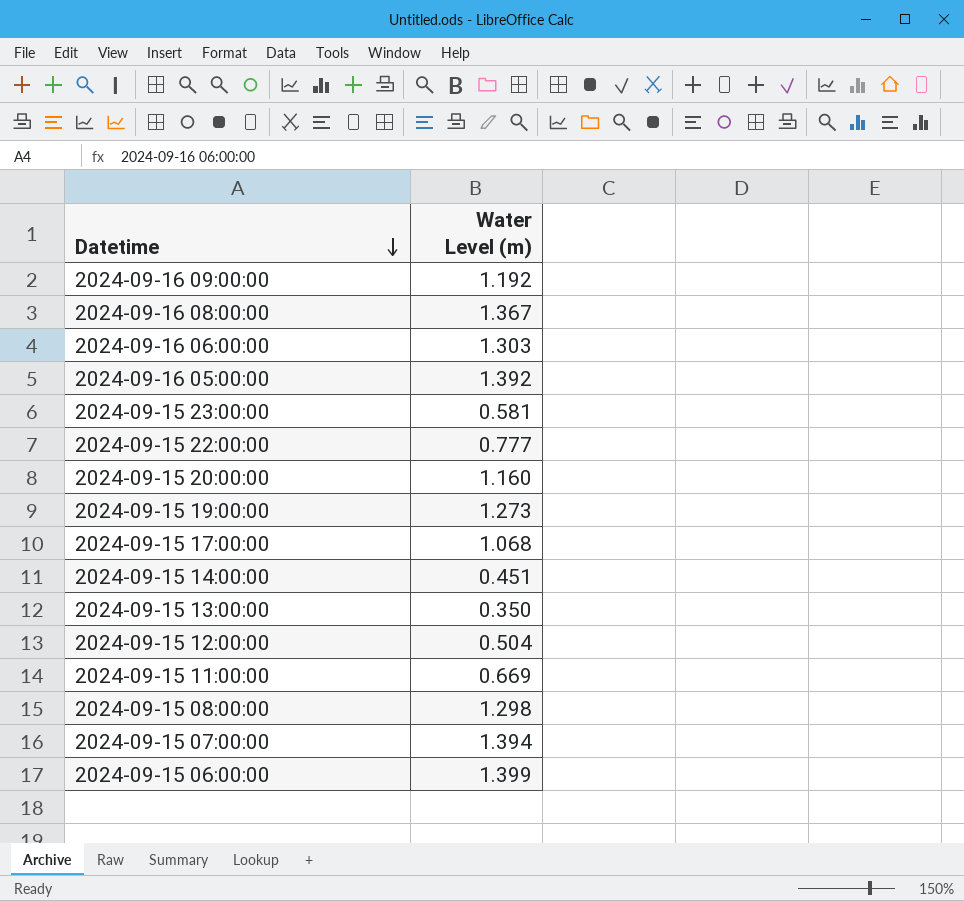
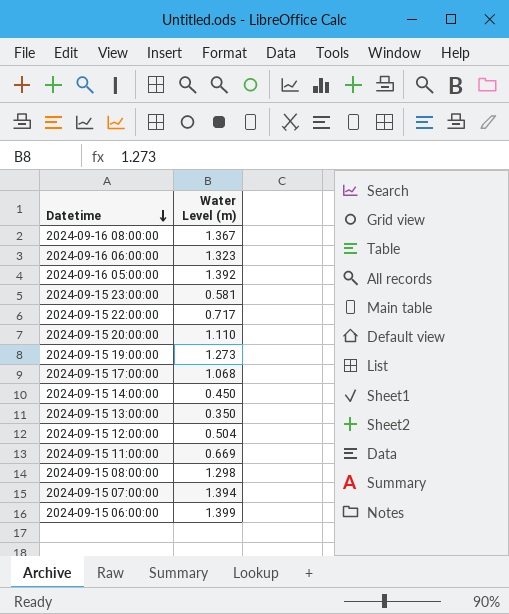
row 2024-09-16 09:00:00: 1.192 -> none
2024-09-16 06:00:00 | Water Level (m): 1.303 -> 1.323
2024-09-15 22:00:00 | Water Level (m): 0.777 -> 0.717
2024-09-15 20:00:00 | Water Level (m): 1.160 -> 1.110
2024-09-15 14:00:00 | Water Level (m): 0.451 -> 0.450

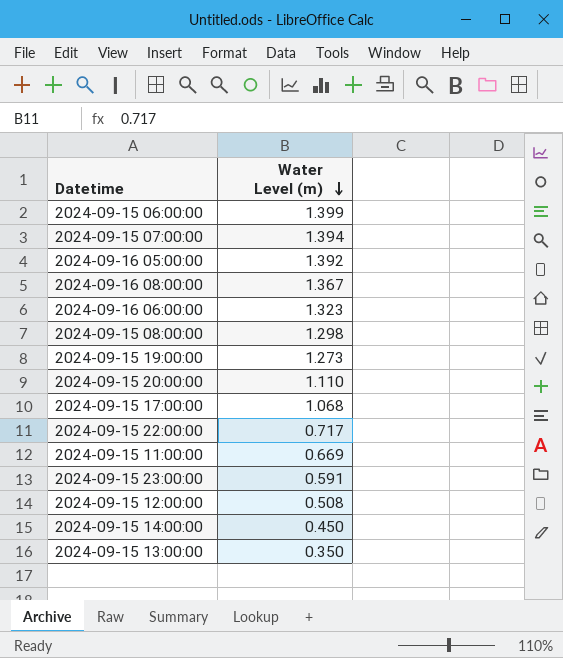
row order: Datetime descending -> Water Level (m) descending
2024-09-15 23:00:00 | Water Level (m): 0.581 -> 0.591
2024-09-15 12:00:00 | Water Level (m): 0.504 -> 0.508

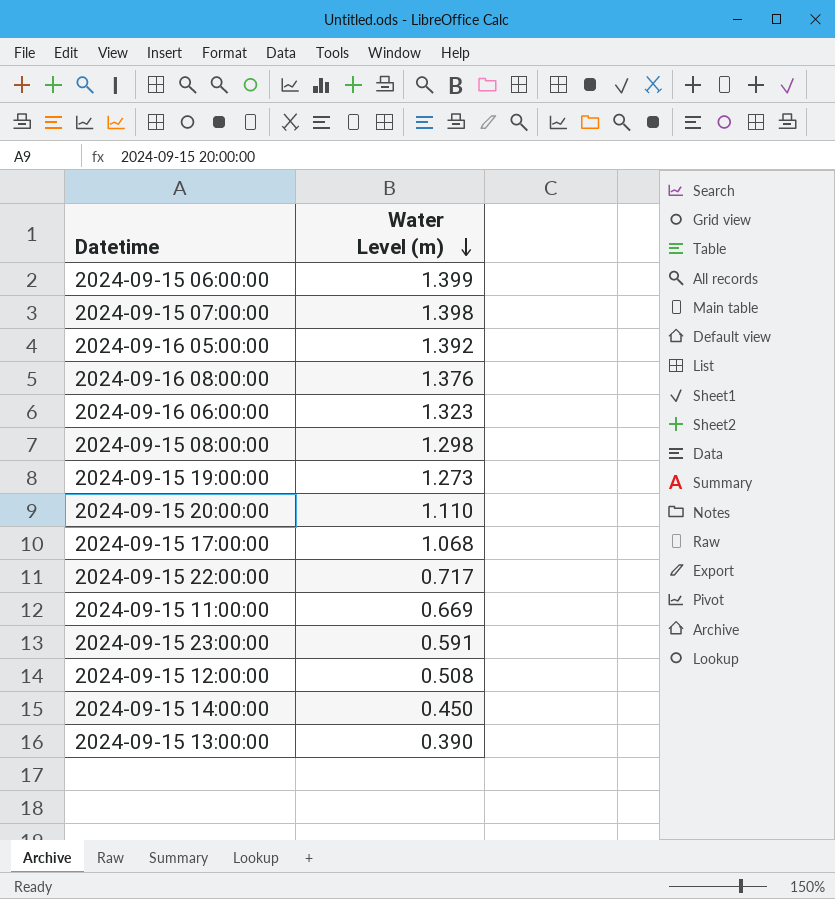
2024-09-15 07:00:00 | Water Level (m): 1.394 -> 1.398
2024-09-16 08:00:00 | Water Level (m): 1.367 -> 1.376
2024-09-15 13:00:00 | Water Level (m): 0.350 -> 0.390

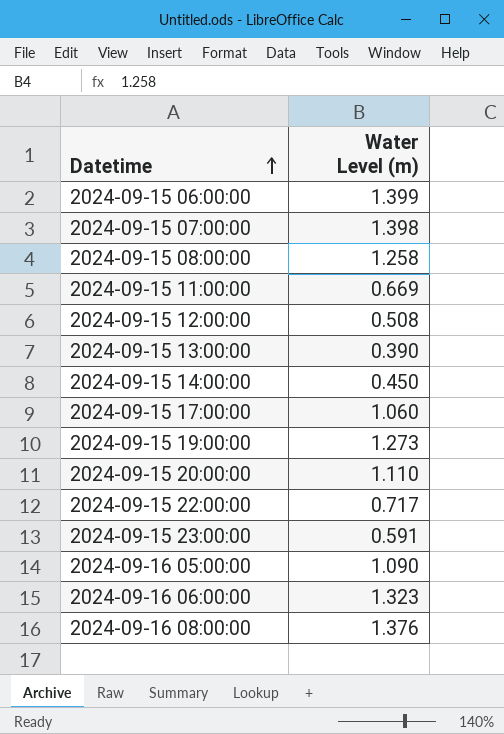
row order: Water Level (m) descending -> Datetime ascending
2024-09-15 08:00:00 | Water Level (m): 1.298 -> 1.258
2024-09-15 17:00:00 | Water Level (m): 1.068 -> 1.060
2024-09-16 05:00:00 | Water Level (m): 1.392 -> 1.090

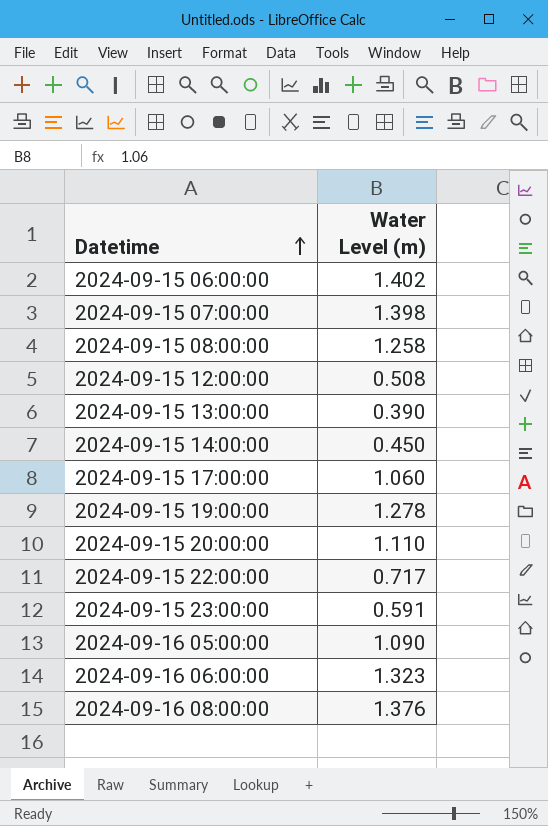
row 2024-09-15 11:00:00: 0.669 -> none
2024-09-15 06:00:00 | Water Level (m): 1.399 -> 1.402
2024-09-15 19:00:00 | Water Level (m): 1.273 -> 1.278

